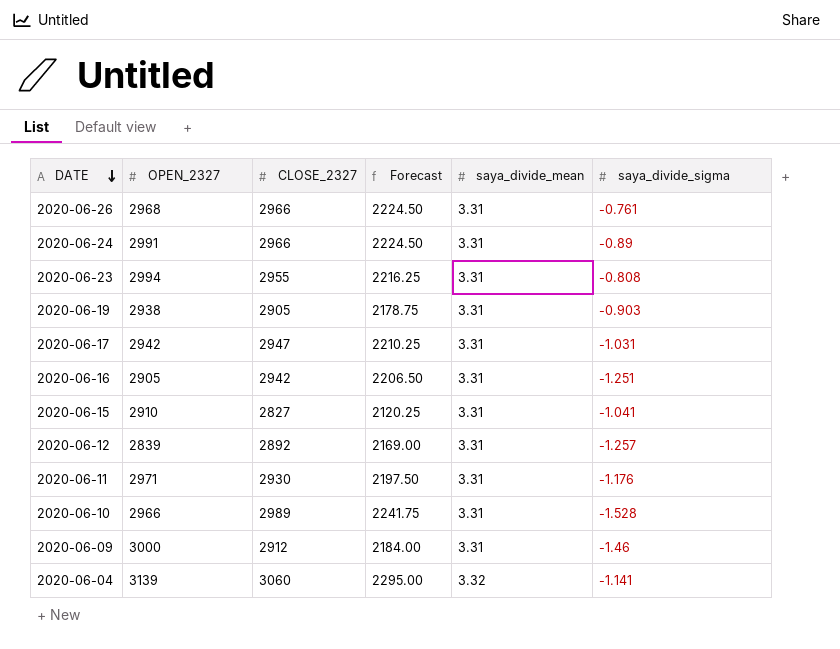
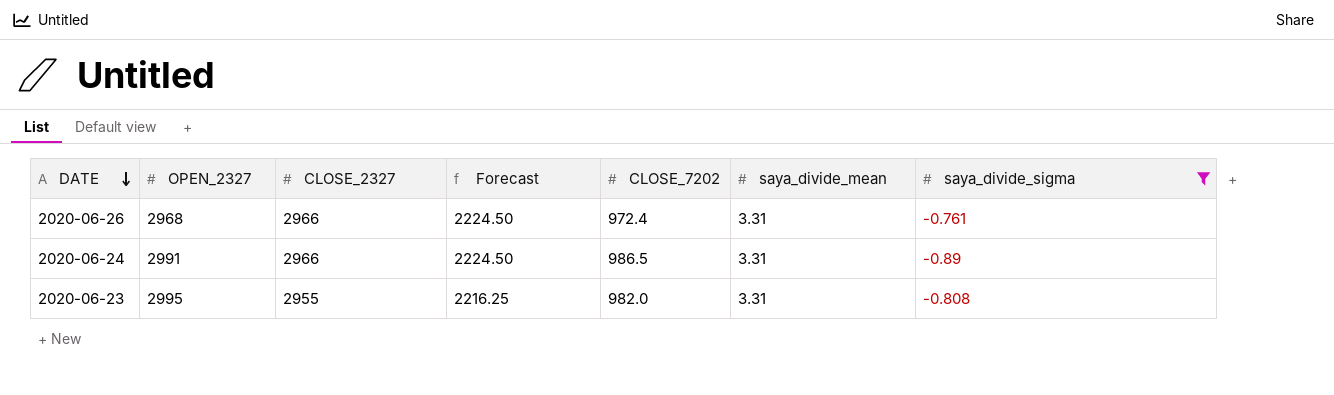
filter: none -> saya_divide_sigma >= -0.89
column CLOSE_7202 | position: none -> 5
2020-06-23 | OPEN_2327: 2994 -> 2995

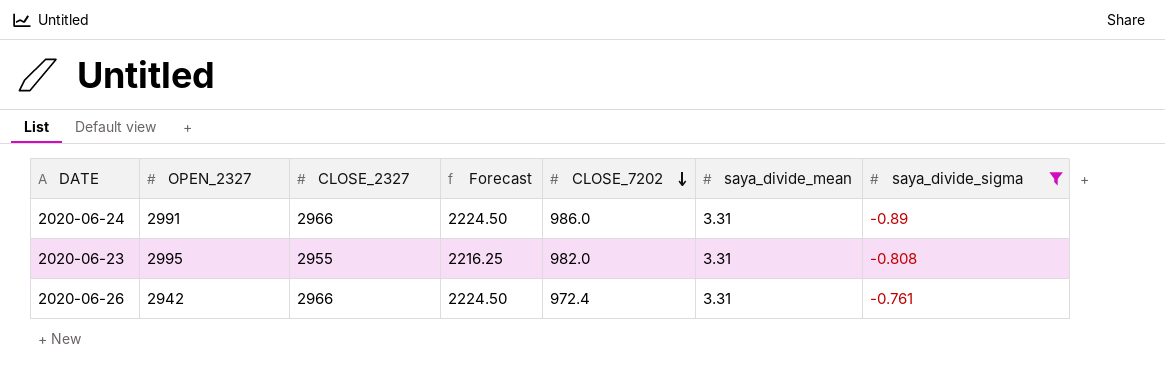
row order: DATE descending -> CLOSE_7202 descending
2020-06-24 | CLOSE_7202: 986.5 -> 986.0
2020-06-26 | OPEN_2327: 2968 -> 2942

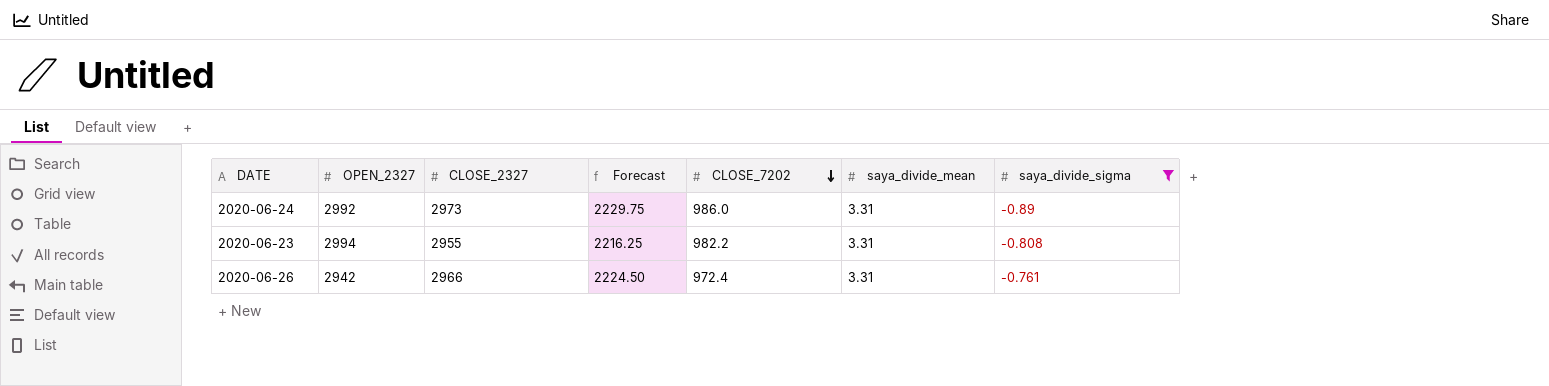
2020-06-24 | OPEN_2327: 2991 -> 2992
2020-06-24 | CLOSE_2327: 2966 -> 2973
2020-06-24 | Forecast: 2224.50 -> 2229.75
2020-06-23 | OPEN_2327: 2995 -> 2994
2020-06-23 | CLOSE_7202: 982.0 -> 982.2

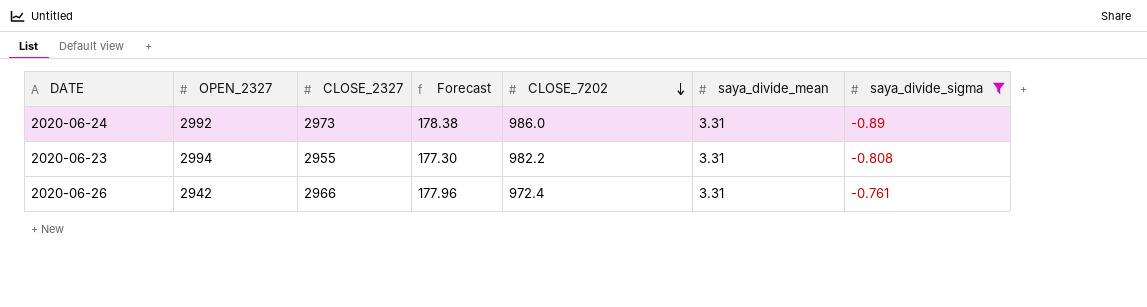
column Forecast | formula: [CLOSE_2327] * 0.75 -> [CLOSE_2327] * 0.06

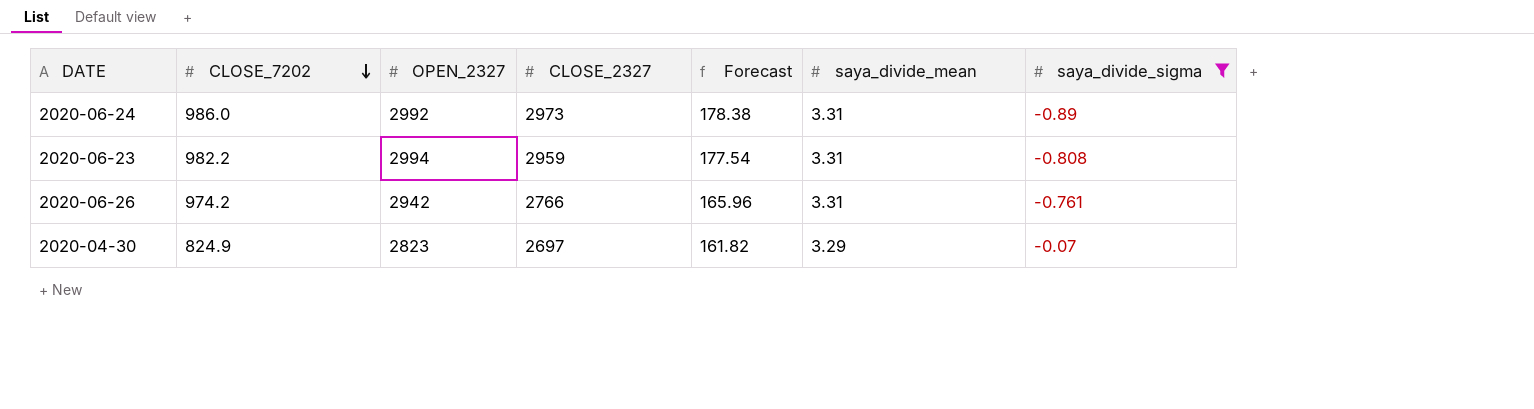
column CLOSE_7202 | position: 5 -> 2
2020-06-23 | CLOSE_2327: 2955 -> 2959
2020-06-23 | Forecast: 177.30 -> 177.54
2020-06-26 | CLOSE_7202: 972.4 -> 974.2
2020-06-26 | CLOSE_2327: 2966 -> 2766
2020-06-26 | Forecast: 177.96 -> 165.96
row 2020-04-30: none -> 824.9 | 2823 | 2697 | 161.82 | 3.29 | -0.07

